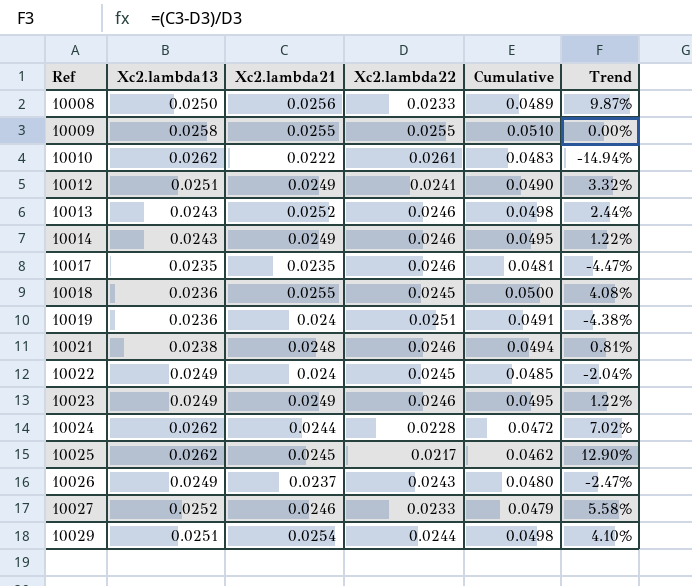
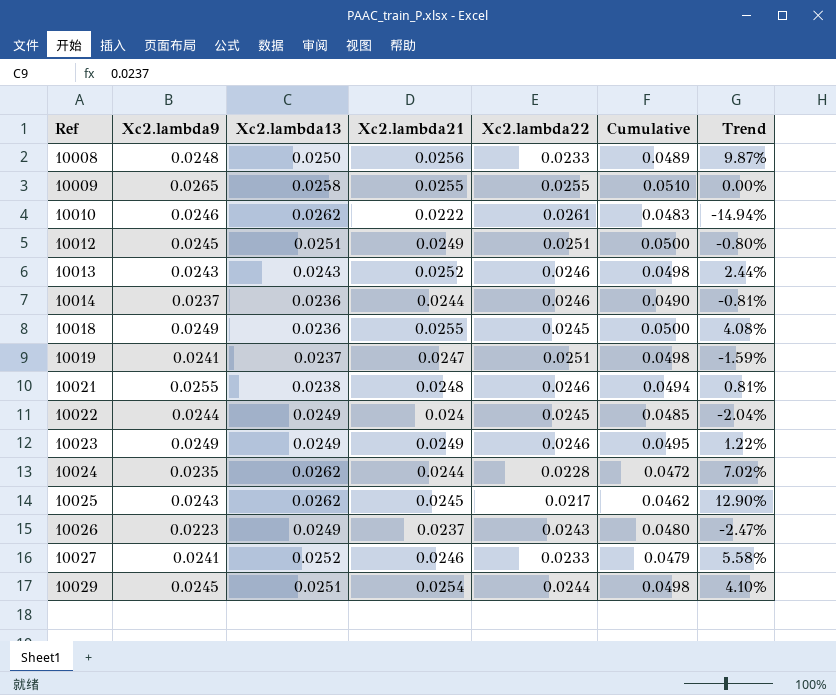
column Xc2.lambda9 | position: none -> 2
row 10017: 0.0235 | 0.0235 | 0.0246 | 0.0481 | -4.47% -> none
10012 | Xc2.lambda22: 0.0241 -> 0.0251
10012 | Cumulative: 0.0490 -> 0.0500
10012 | Trend: 3.32% -> -0.80%
10014 | Xc2.lambda13: 0.0243 -> 0.0236
10014 | Xc2.lambda21: 0.0249 -> 0.0244
10014 | Cumulative: 0.0495 -> 0.0490
10014 | Trend: 1.22% -> -0.81%
10019 | Xc2.lambda13: 0.0236 -> 0.0237
10019 | Xc2.lambda21: 0.024 -> 0.0247
10019 | Cumulative: 0.0491 -> 0.0498
10019 | Trend: -4.38% -> -1.59%

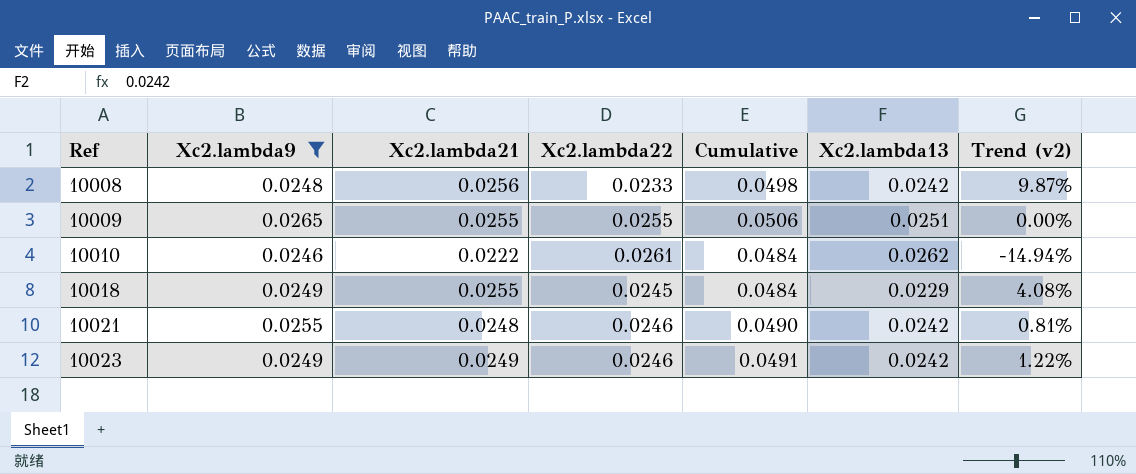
filter: none -> Xc2.lambda9 >= 0.0246
column Cumulative | formula: [Xc2.lambda21] + [Xc2.lambda22] -> [Xc2.lambda21] + [Xc2.lambda13]
column Xc2.lambda13 | position: 3 -> 6
column name: Trend -> Trend (v2)
10008 | Xc2.lambda13: 0.0250 -> 0.0242
10009 | Xc2.lambda13: 0.0258 -> 0.0251
10018 | Xc2.lambda13: 0.0236 -> 0.0229
10021 | Xc2.lambda13: 0.0238 -> 0.0242
10023 | Xc2.lambda13: 0.0249 -> 0.0242

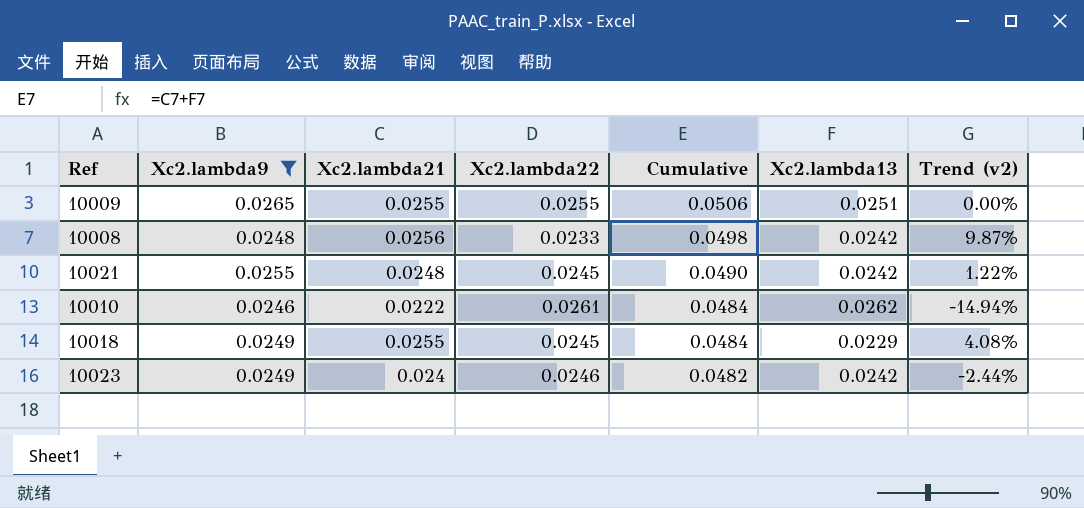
row order: Ref ascending -> Cumulative descending
10021 | Xc2.lambda22: 0.0246 -> 0.0245
10021 | Trend (v2): 0.81% -> 1.22%
10023 | Xc2.lambda21: 0.0249 -> 0.024
10023 | Cumulative: 0.0491 -> 0.0482
10023 | Trend (v2): 1.22% -> -2.44%

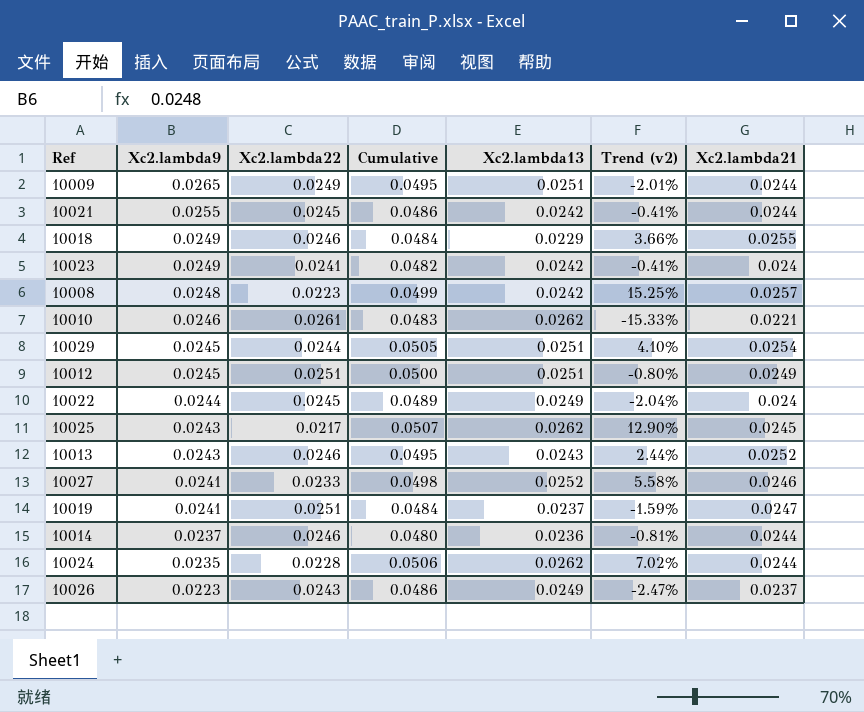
filter: Xc2.lambda9 >= 0.0246 -> none
row order: Cumulative descending -> Xc2.lambda9 descending
column Xc2.lambda21 | position: 3 -> 7
10009 | Xc2.lambda22: 0.0255 -> 0.0249
10009 | Cumulative: 0.0506 -> 0.0495
10009 | Trend (v2): 0.00% -> -2.01%
10009 | Xc2.lambda21: 0.0255 -> 0.0244
10021 | Cumulative: 0.0490 -> 0.0486
10021 | Trend (v2): 1.22% -> -0.41%
10021 | Xc2.lambda21: 0.0248 -> 0.0244
10018 | Xc2.lambda22: 0.0245 -> 0.0246
10018 | Trend (v2): 4.08% -> 3.66%
10023 | Xc2.lambda22: 0.0246 -> 0.0241
10023 | Trend (v2): -2.44% -> -0.41%
10008 | Xc2.lambda22: 0.0233 -> 0.0223
10008 | Cumulative: 0.0498 -> 0.0499
10008 | Trend (v2): 9.87% -> 15.25%
10008 | Xc2.lambda21: 0.0256 -> 0.0257
10010 | Cumulative: 0.0484 -> 0.0483
10010 | Trend (v2): -14.94% -> -15.33%
10010 | Xc2.lambda21: 0.0222 -> 0.0221

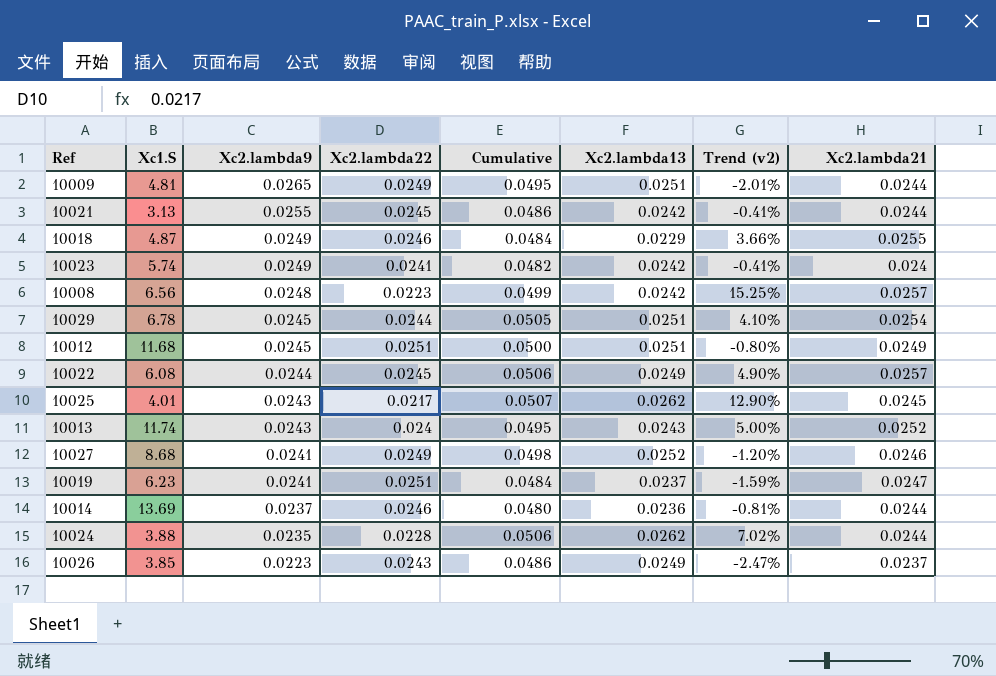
column Xc1.S | position: none -> 2
row 10010: 0.0246 | 0.0261 | 0.0483 | 0.0262 | -15.33% | 0.0221 -> none
10022 | Cumulative: 0.0489 -> 0.0506
10022 | Trend (v2): -2.04% -> 4.90%
10022 | Xc2.lambda21: 0.024 -> 0.0257
10013 | Xc2.lambda22: 0.0246 -> 0.024
10013 | Trend (v2): 2.44% -> 5.00%
10027 | Xc2.lambda22: 0.0233 -> 0.0249
10027 | Trend (v2): 5.58% -> -1.20%

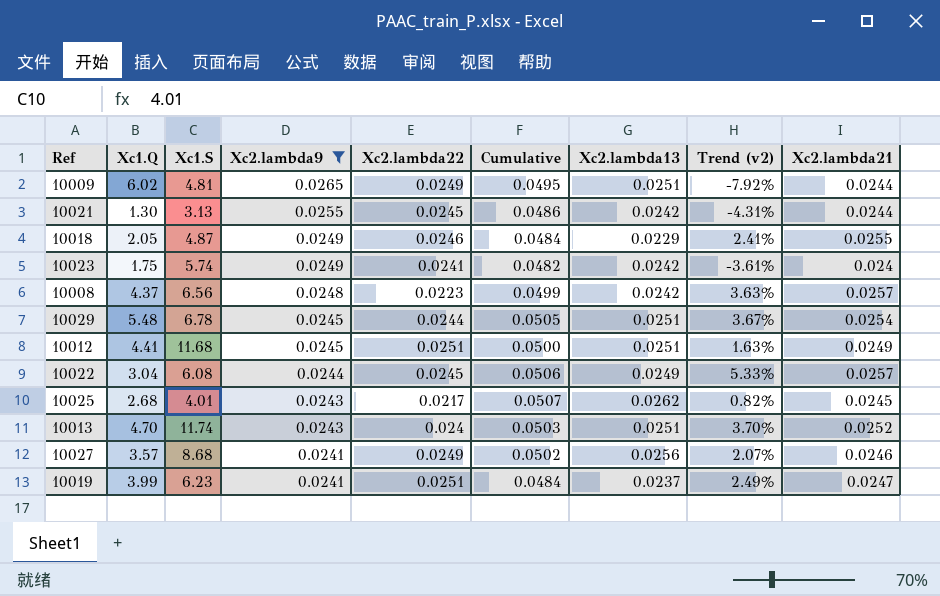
filter: none -> Xc2.lambda9 >= 0.0241
column Xc1.Q | position: none -> 2
column Trend (v2) | formula: ([Xc2.lambda21] - [Xc2.lambda22]) / [Xc2.lambda22] -> ([Xc2.lambda21] - [Xc2.lambda9]) / [Xc2.lambda9]
10013 | Cumulative: 0.0495 -> 0.0503
10013 | Xc2.lambda13: 0.0243 -> 0.0251
10027 | Cumulative: 0.0498 -> 0.0502
10027 | Xc2.lambda13: 0.0252 -> 0.0256

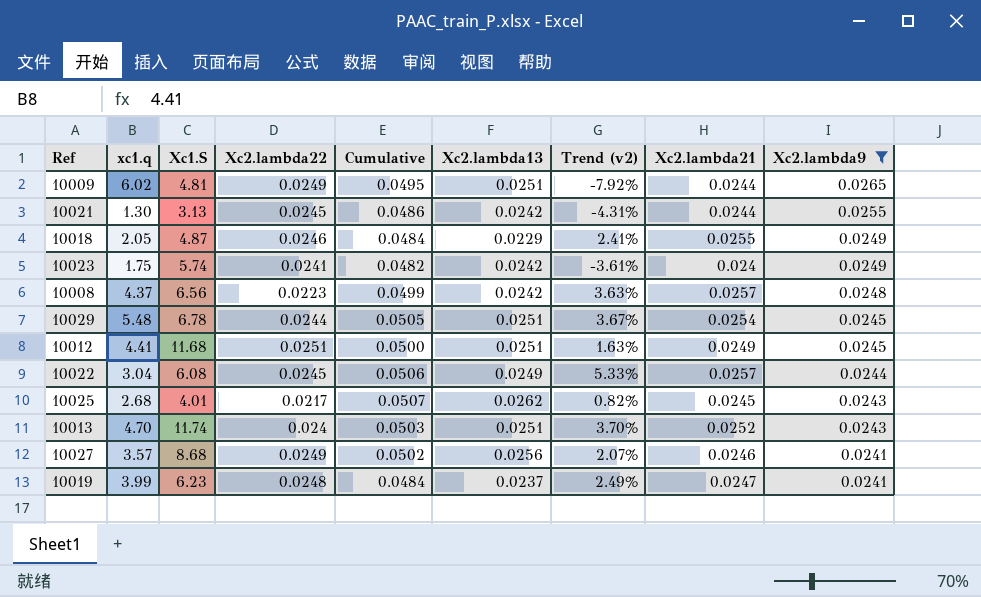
column name: Xc1.Q -> xc1.q
column Xc2.lambda9 | position: 4 -> 9
10019 | Xc2.lambda22: 0.0251 -> 0.0248

